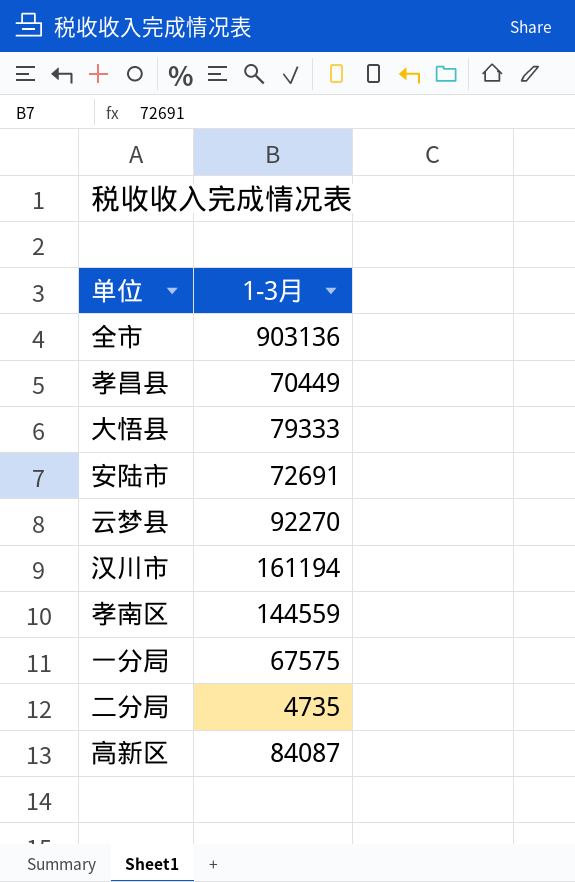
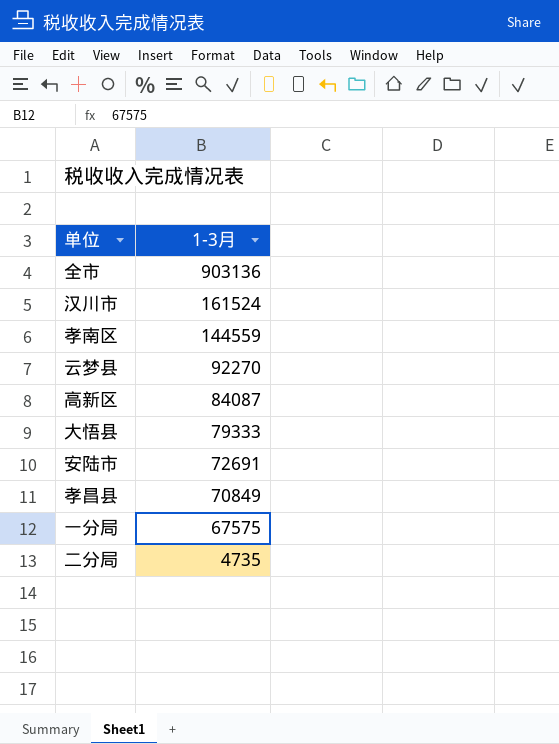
row order: none -> 1-3月 descending
汉川市 | 1-3月: 161194 -> 161524
孝昌县 | 1-3月: 70449 -> 70849

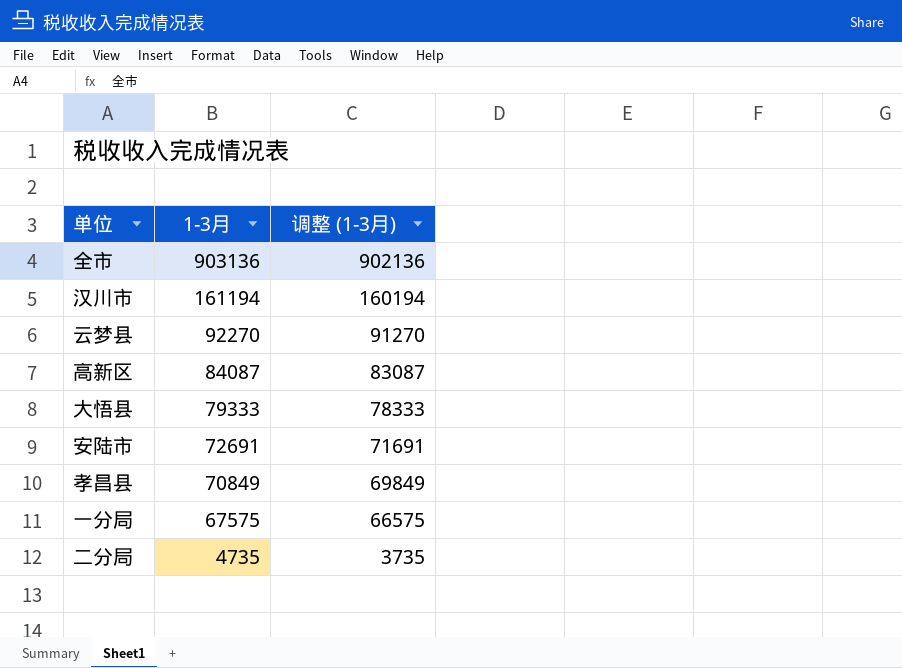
column 调整 (1-3月) | formula: none -> [1-3月] - 1000
row 孝南区: 144559 -> none
汉川市 | 1-3月: 161524 -> 161194

